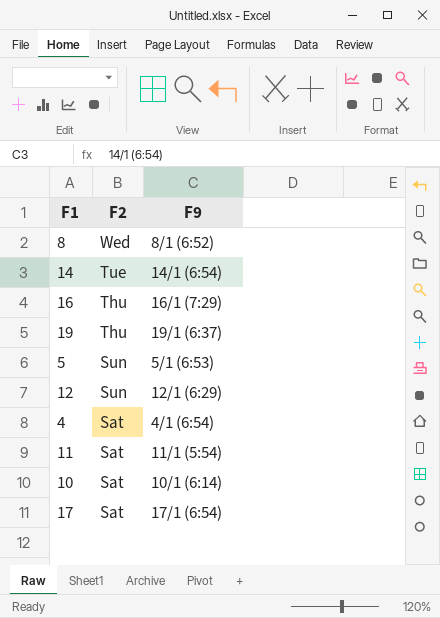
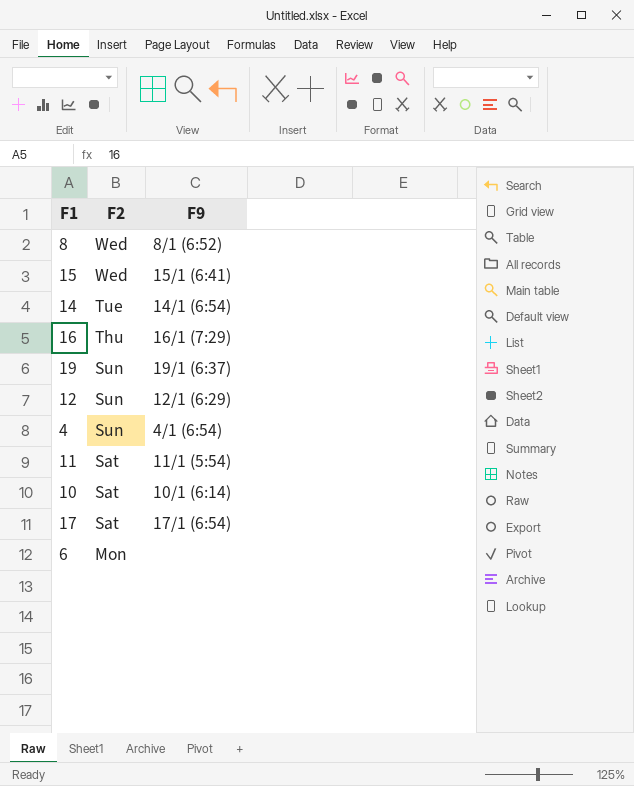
row 5: Sun | 5/1 (6:53) -> none
row 15: none -> Wed | 15/1 (6:41)
19 | F2: Thu -> Sun
4 | F2: Sat -> Sun
row 6: none -> Mon | none

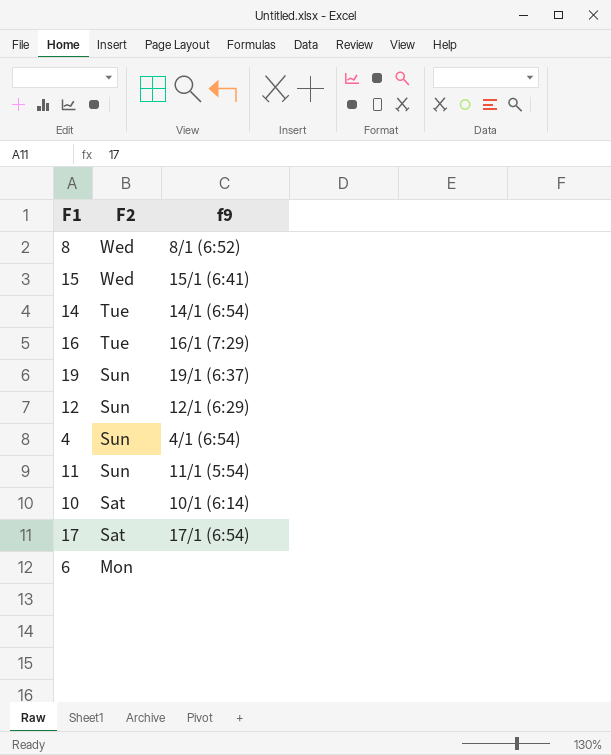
column name: F9 -> f9
16 | F2: Thu -> Tue
11 | F2: Sat -> Sun

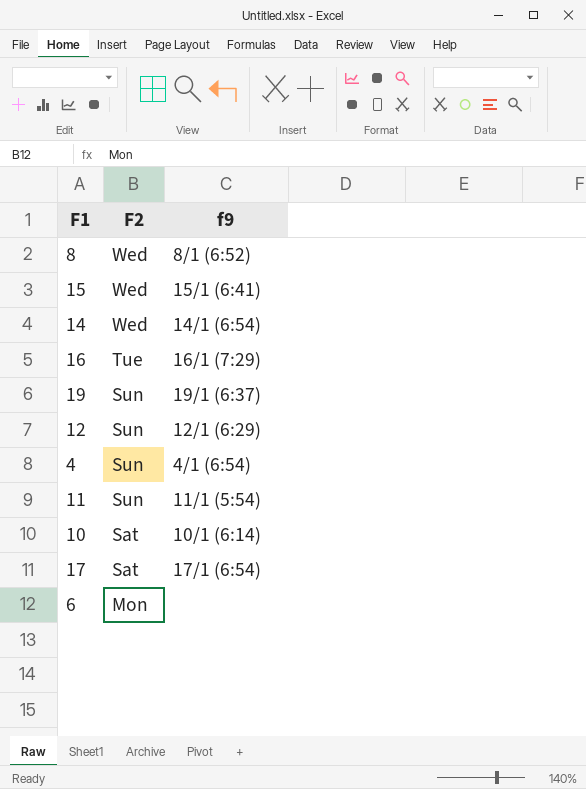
14 | F2: Tue -> Wed

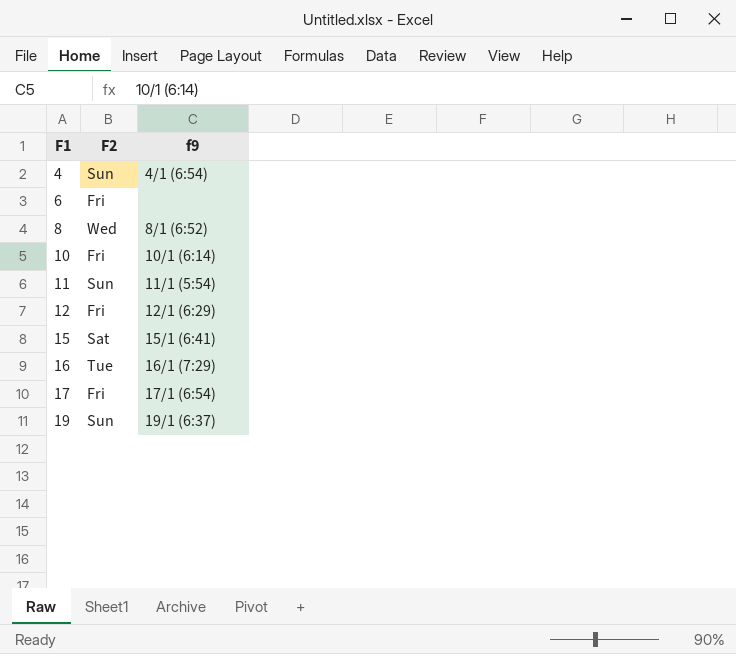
row order: F2 descending -> F1 ascending
row 14: Wed | 14/1 (6:54) -> none
6 | F2: Mon -> Fri
10 | F2: Sat -> Fri
12 | F2: Sun -> Fri
15 | F2: Wed -> Sat
17 | F2: Sat -> Fri

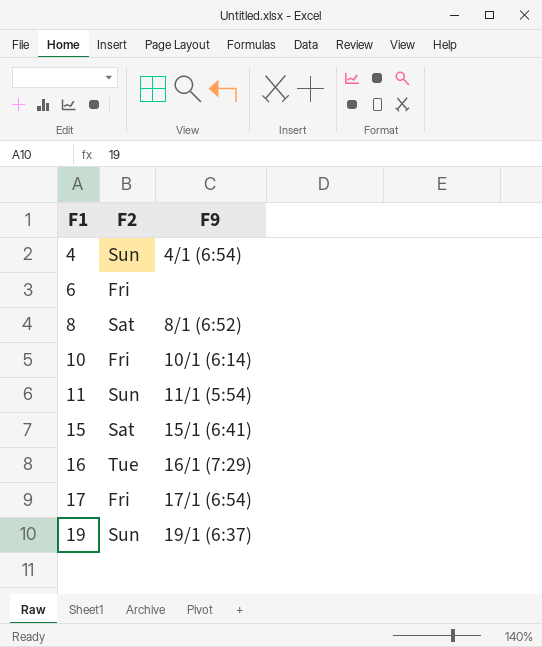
column name: f9 -> F9
row 12: Fri | 12/1 (6:29) -> none
8 | F2: Wed -> Sat

